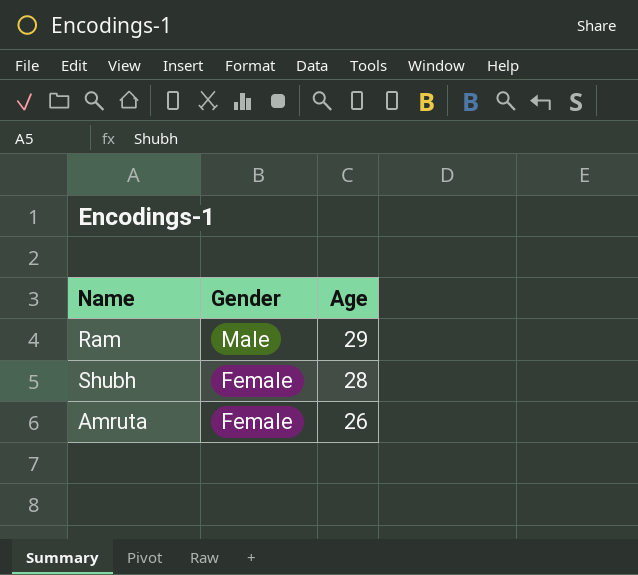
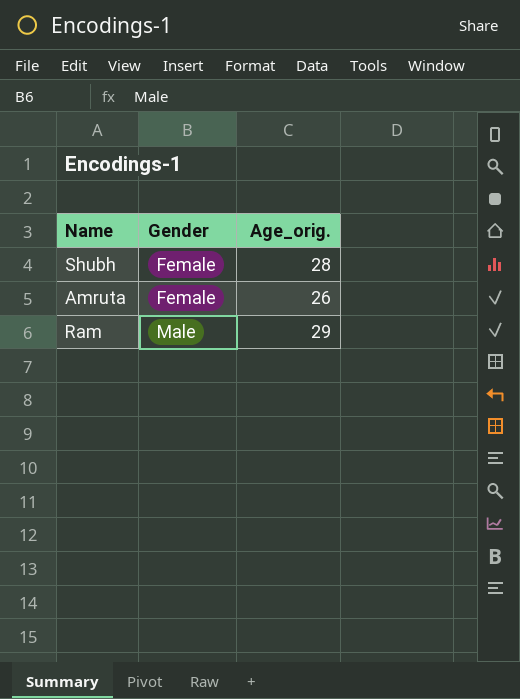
row order: Gender descending -> Gender ascending
column name: Age -> Age_orig.

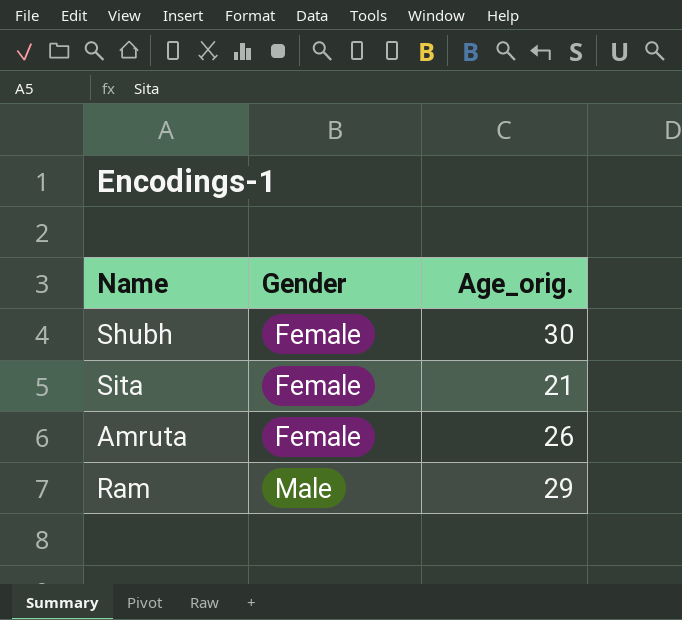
Shubh | Age_orig.: 28 -> 30
row Sita: none -> Female | 21

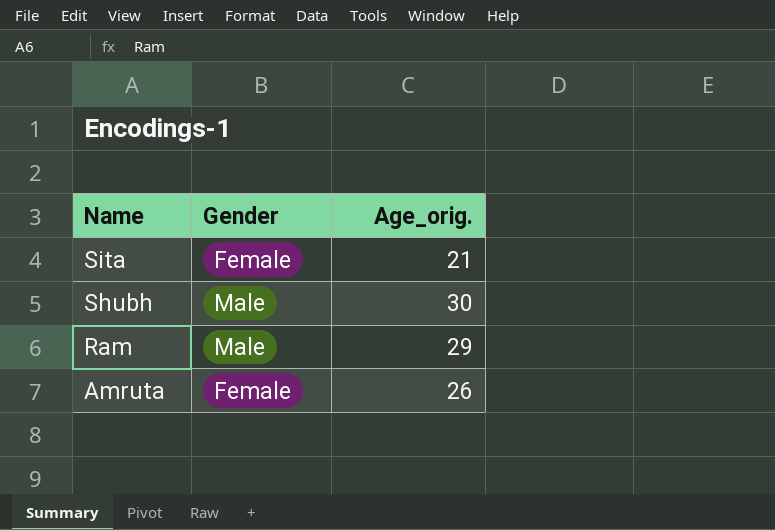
row order: Gender ascending -> Name descending
Shubh | Gender: Female -> Male

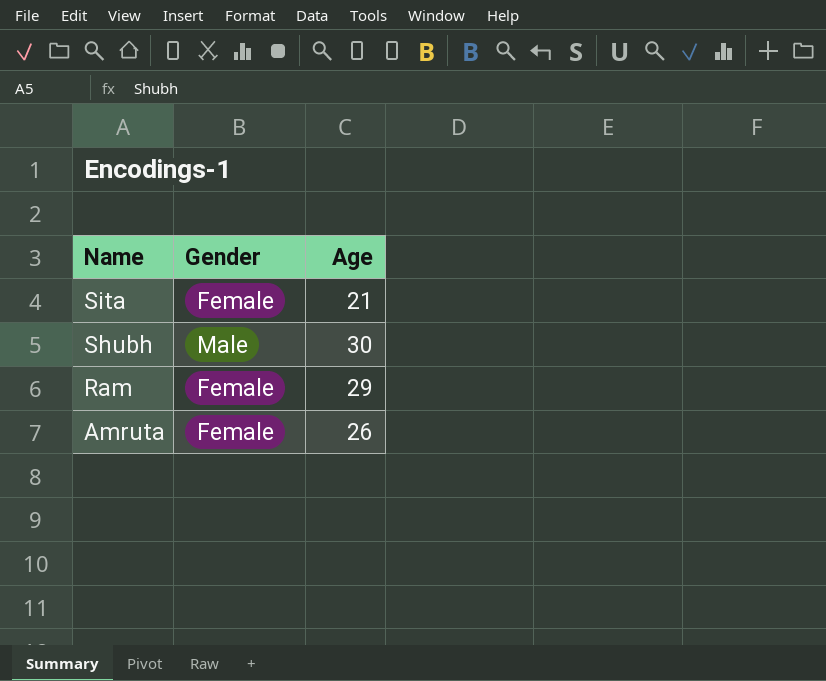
column name: Age_orig. -> Age
Ram | Gender: Male -> Female

